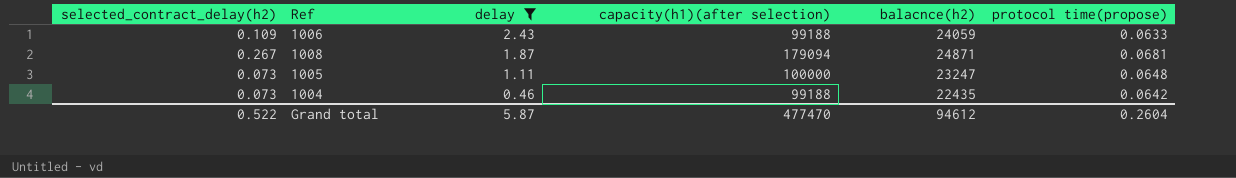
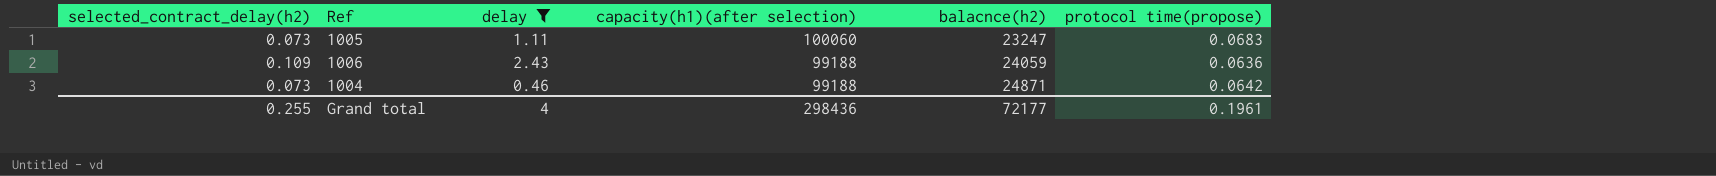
row order: delay descending -> capacity(h1)(after selection) descending
row 1008: 0.267 | 1.87 | 179094 | 24871 | 0.0681 -> none
1005 | capacity(h1)(after selection): 100000 -> 100060
1005 | protocol time(propose): 0.0648 -> 0.0683
1006 | protocol time(propose): 0.0633 -> 0.0636
1004 | balacnce(h2): 22435 -> 24871
Grand total | selected_contract_delay(h2): 0.522 -> 0.255
Grand total | delay: 5.87 -> 4
Grand total | capacity(h1)(after selection): 477470 -> 298436
Grand total | balacnce(h2): 94612 -> 72177
Grand total | protocol time(propose): 0.2604 -> 0.1961

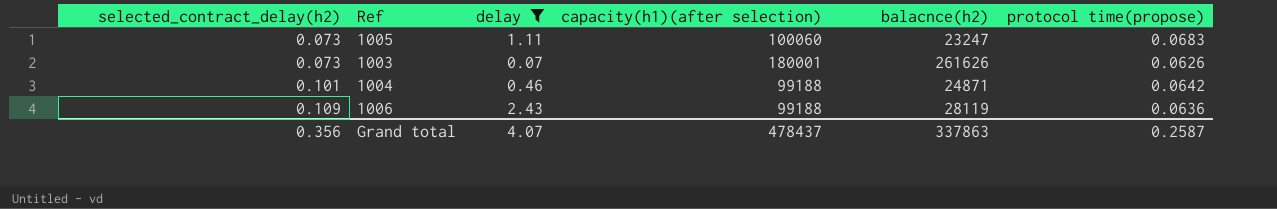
row order: capacity(h1)(after selection) descending -> selected_contract_delay(h2) ascending
row 1003: none -> 0.073 | 0.07 | 180001 | 261626 | 0.0626
1004 | selected_contract_delay(h2): 0.073 -> 0.101
1006 | balacnce(h2): 24059 -> 28119
Grand total | selected_contract_delay(h2): 0.255 -> 0.356
Grand total | delay: 4 -> 4.07
Grand total | capacity(h1)(after selection): 298436 -> 478437
Grand total | balacnce(h2): 72177 -> 337863
Grand total | protocol time(propose): 0.1961 -> 0.2587

